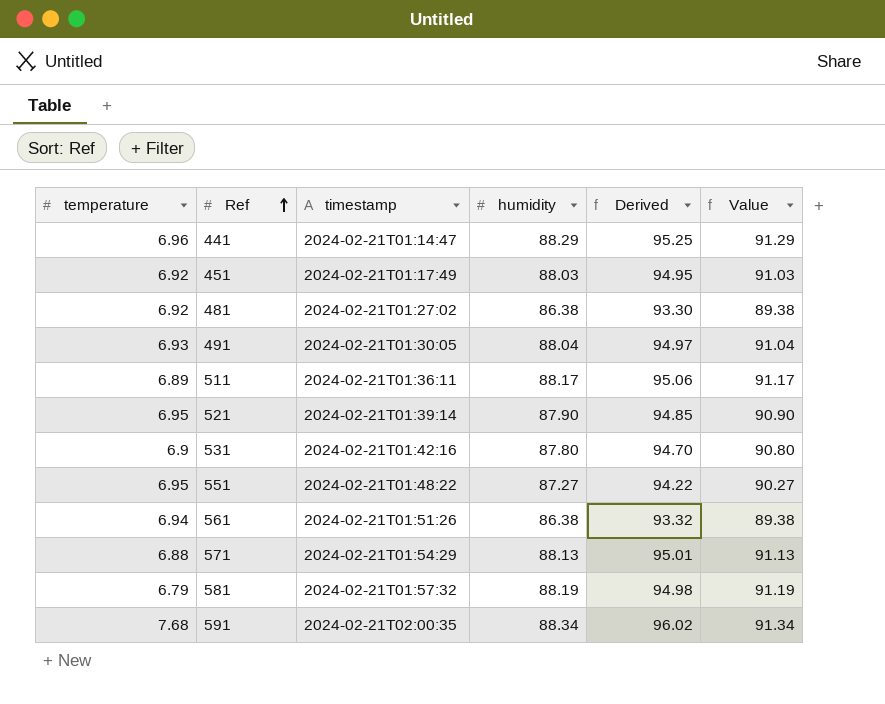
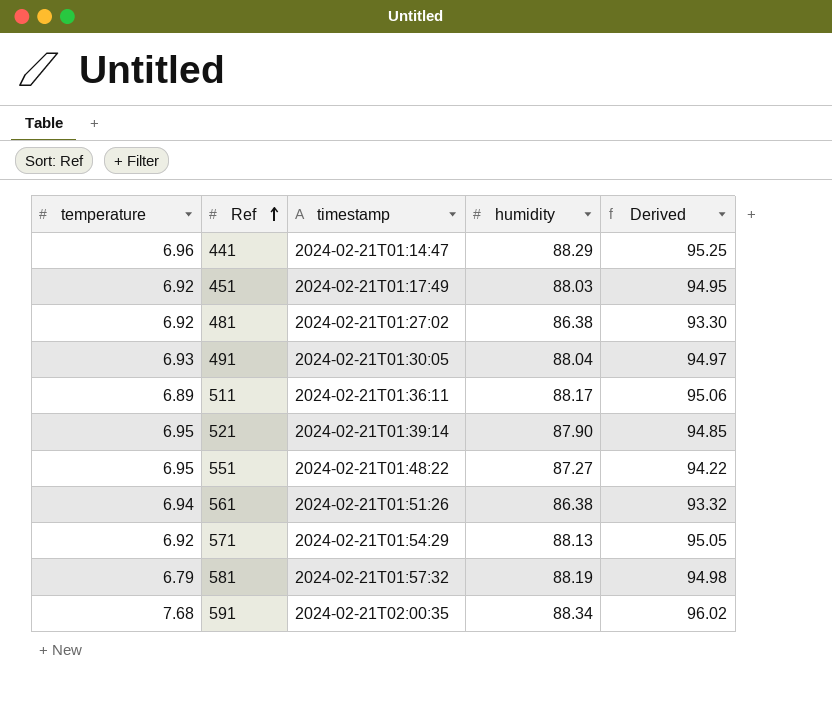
column Value | formula: [humidity] + 3 -> none
row 531: 6.9 | 2024-02-21T01:42:16 | 87.80 | 94.70 | 90.80 -> none
571 | temperature: 6.88 -> 6.92
571 | Derived: 95.01 -> 95.05

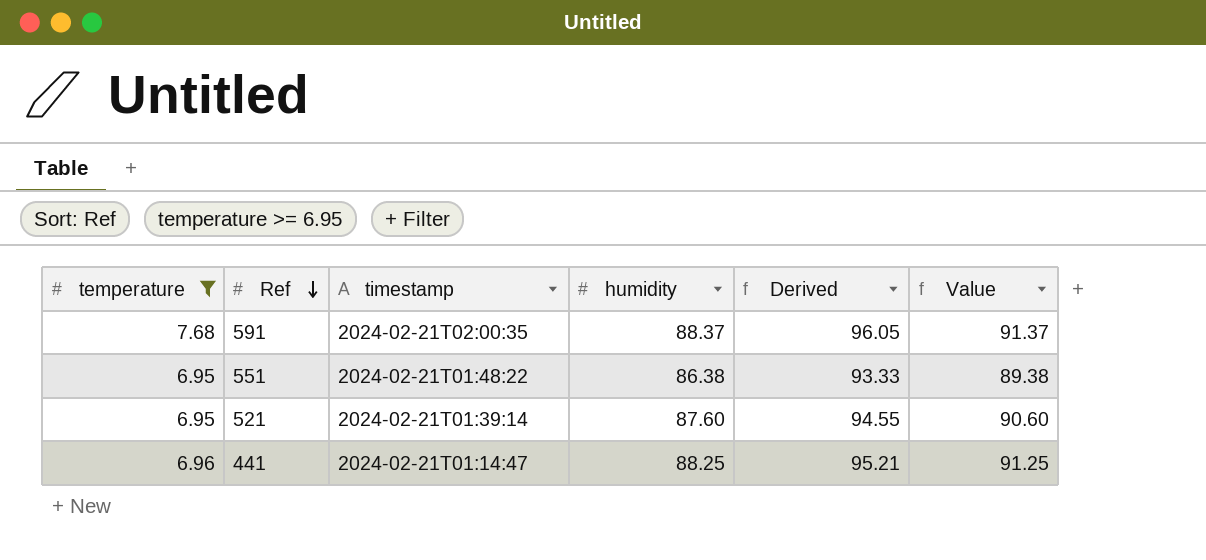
filter: none -> temperature >= 6.95
row order: Ref ascending -> Ref descending
column Value | formula: none -> [humidity] + 3
591 | humidity: 88.34 -> 88.37
591 | Derived: 96.02 -> 96.05
551 | humidity: 87.27 -> 86.38
551 | Derived: 94.22 -> 93.33
521 | humidity: 87.90 -> 87.60
521 | Derived: 94.85 -> 94.55
441 | humidity: 88.29 -> 88.25
441 | Derived: 95.25 -> 95.21

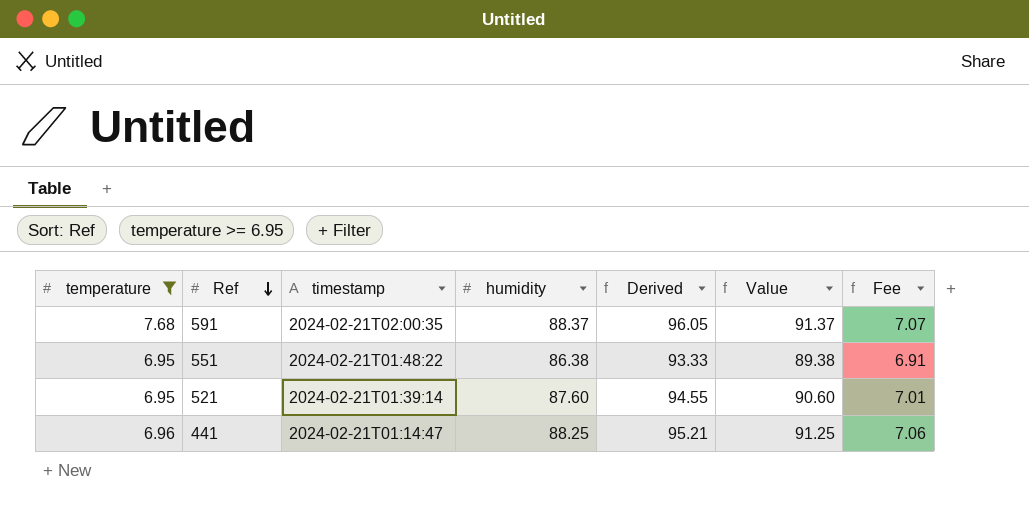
column Fee | formula: none -> [humidity] * 0.08

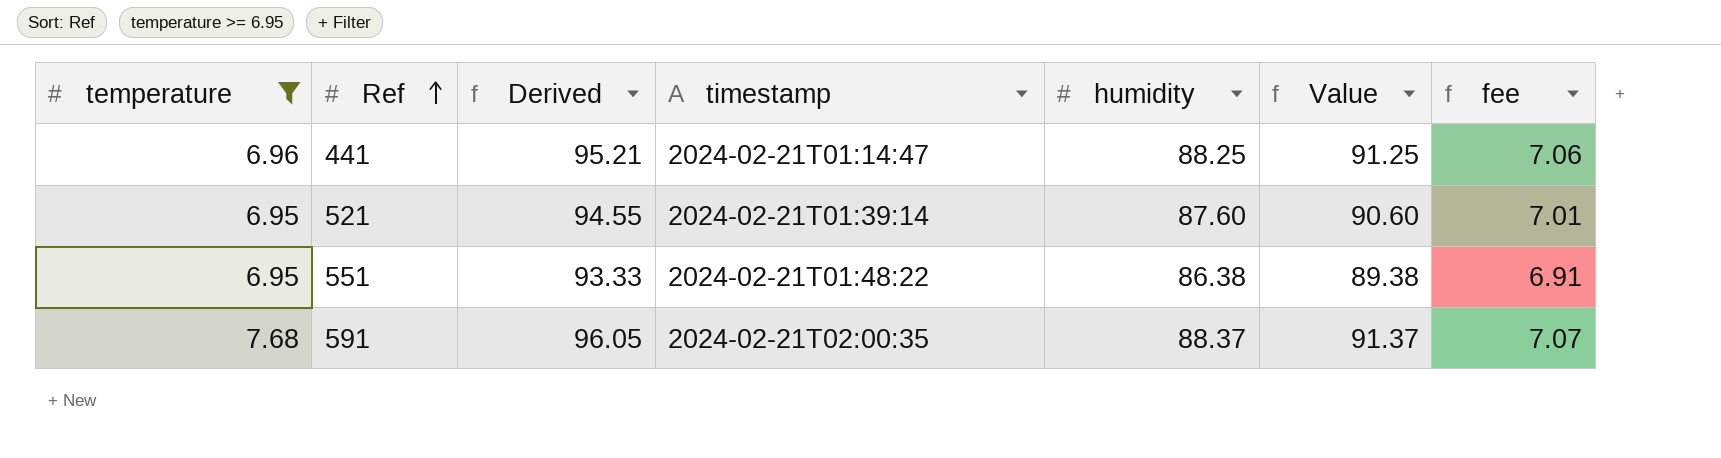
row order: Ref descending -> Ref ascending
column Derived | position: 5 -> 3
column name: Fee -> fee

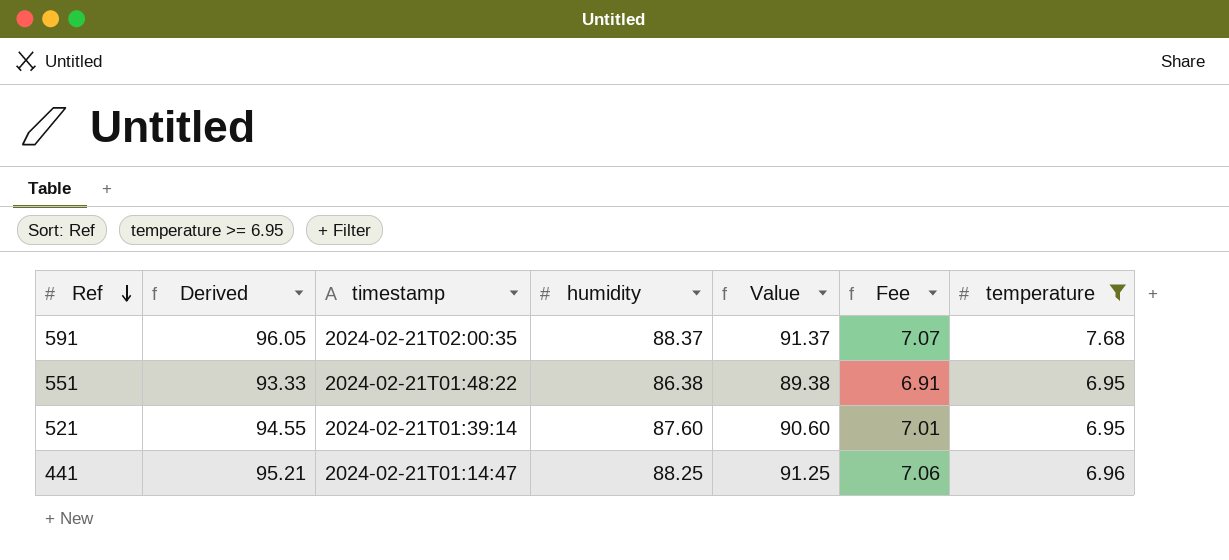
row order: Ref ascending -> Ref descending
column name: fee -> Fee
column temperature | position: 1 -> 7

